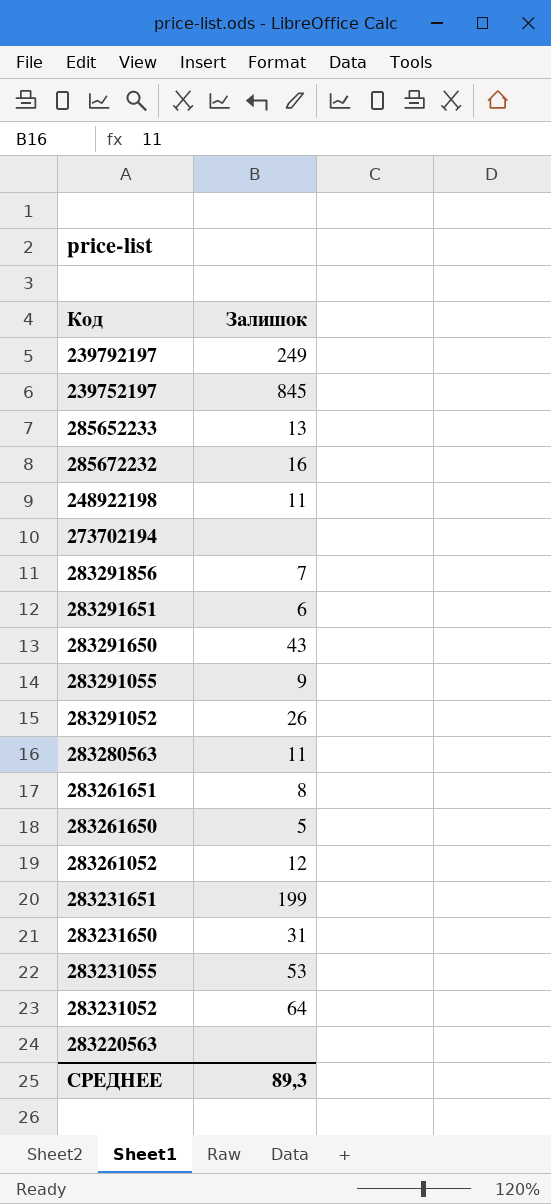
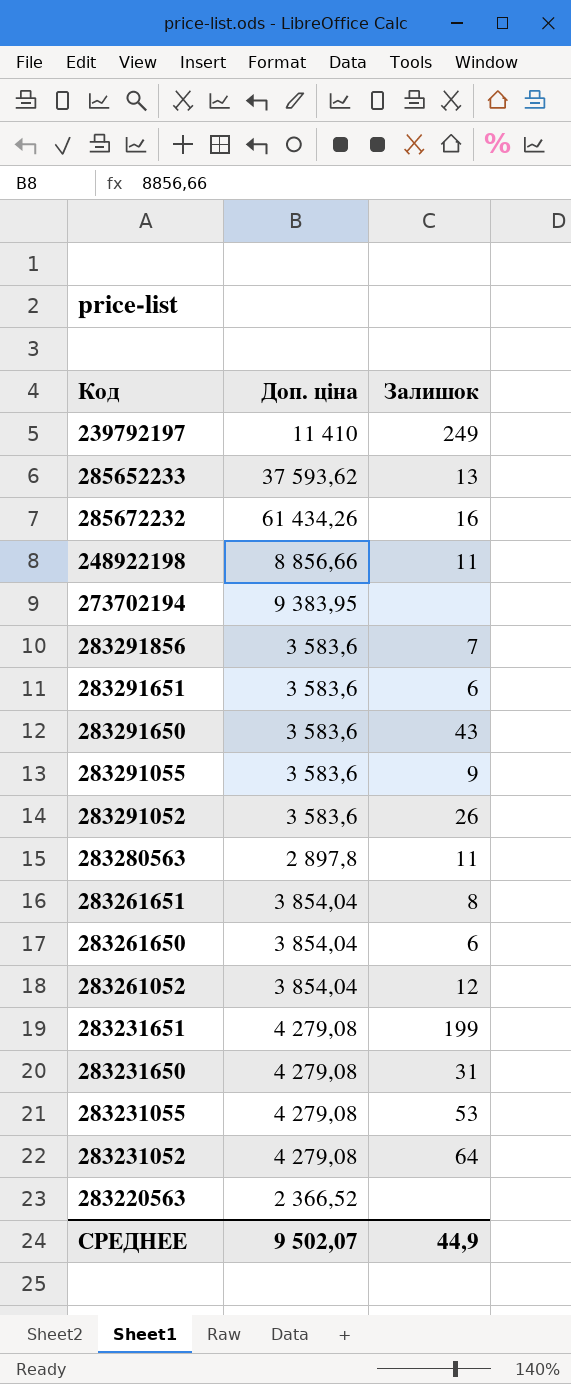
column Доп. ціна | position: none -> 2
row 239752197: 845 -> none
283261650 | Залишок: 5 -> 6
СРЕДНЕЕ | Залишок: 89,3 -> 44,9

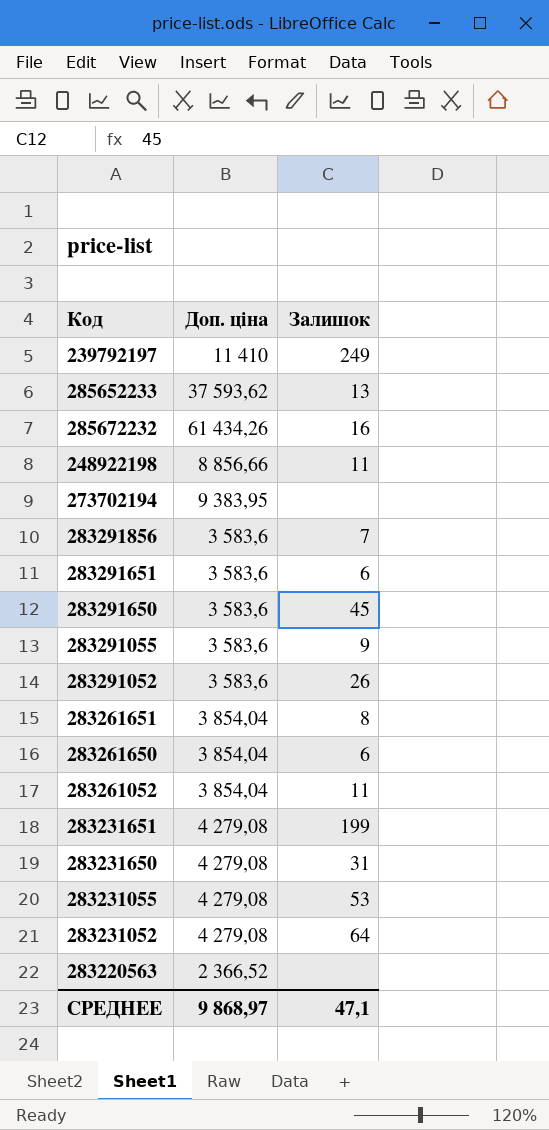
row 283280563: 2 897,8 | 11 -> none
283291650 | Залишок: 43 -> 45
283261052 | Залишок: 12 -> 11
СРЕДНЕЕ | Доп. ціна: 9 502,07 -> 9 868,97
СРЕДНЕЕ | Залишок: 44,9 -> 47,1

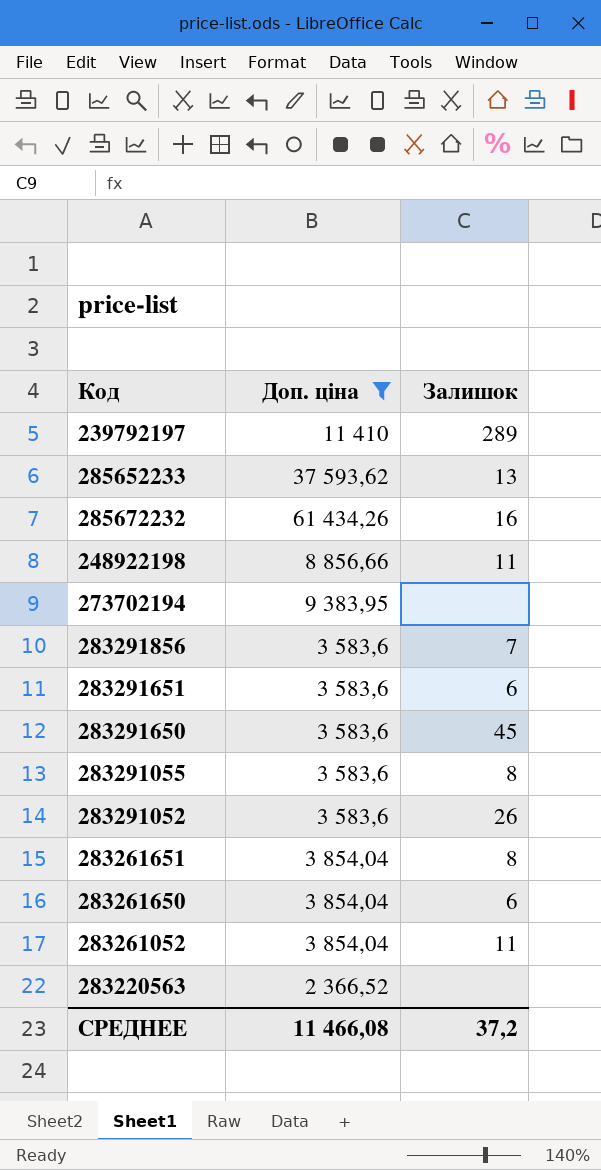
filter: none -> Доп. ціна != 4 279,08
239792197 | Залишок: 249 -> 289
283291055 | Залишок: 9 -> 8
СРЕДНЕЕ | Доп. ціна: 9 868,97 -> 11 466,08
СРЕДНЕЕ | Залишок: 47,1 -> 37,2

